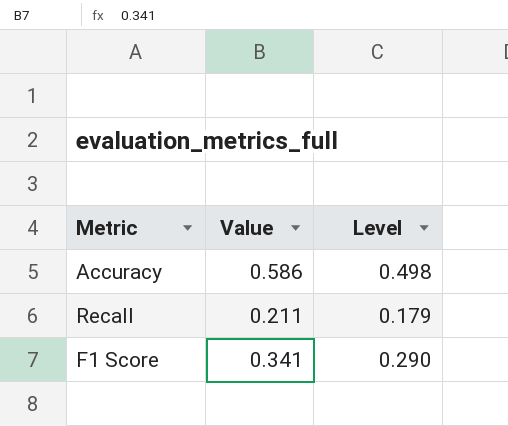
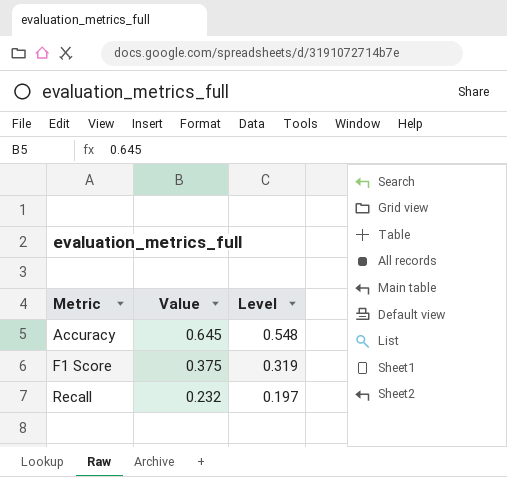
row order: none -> Metric ascending
Accuracy | Value: 0.586 -> 0.645
Accuracy | Level: 0.498 -> 0.548
F1 Score | Value: 0.341 -> 0.375
F1 Score | Level: 0.290 -> 0.319
Recall | Value: 0.211 -> 0.232
Recall | Level: 0.179 -> 0.197

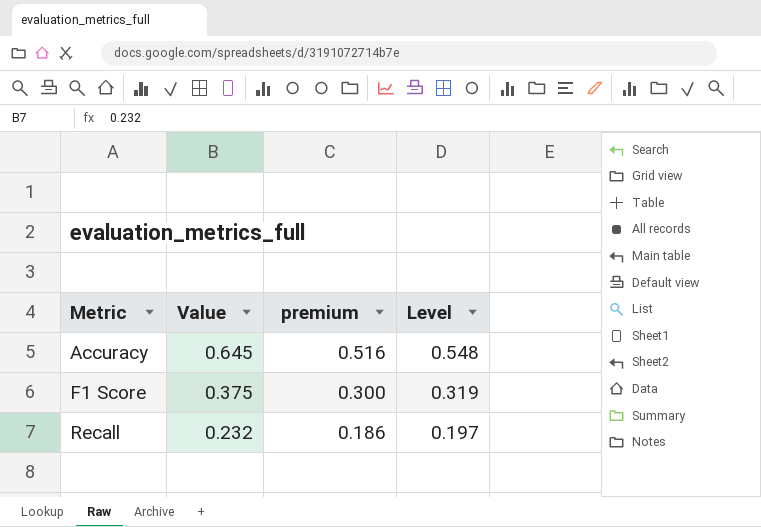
column premium | formula: none -> [Value] * 0.8

